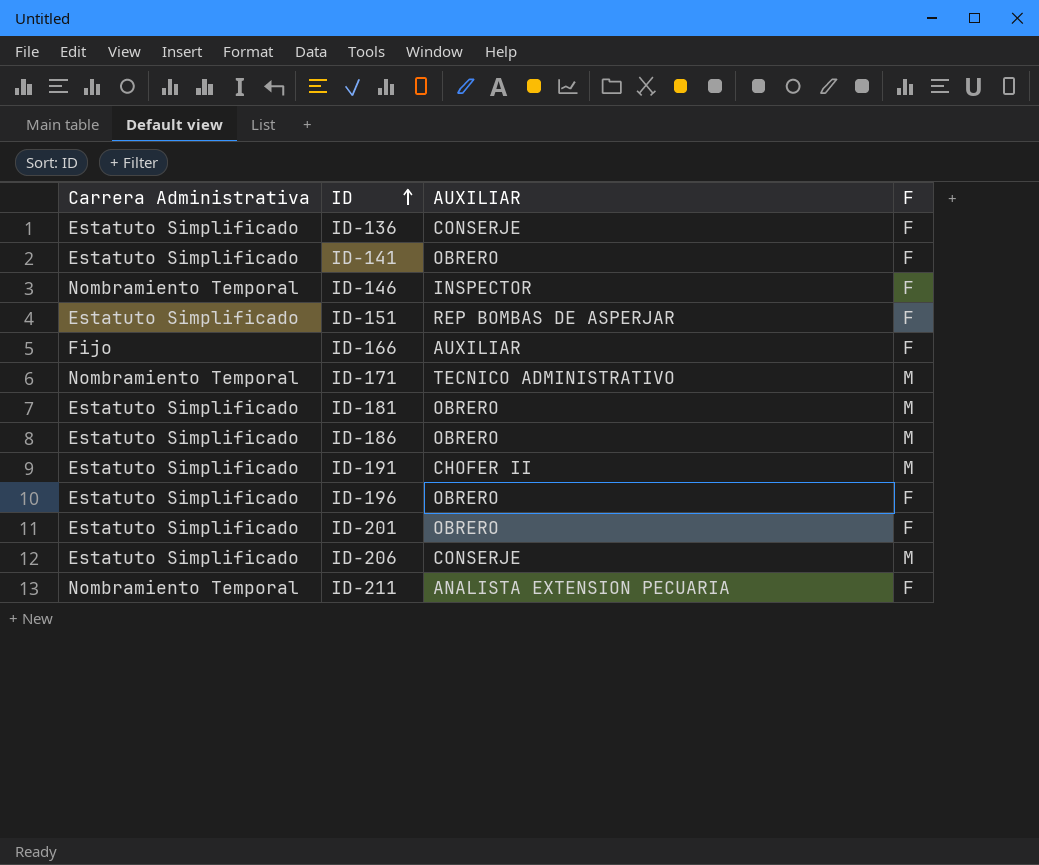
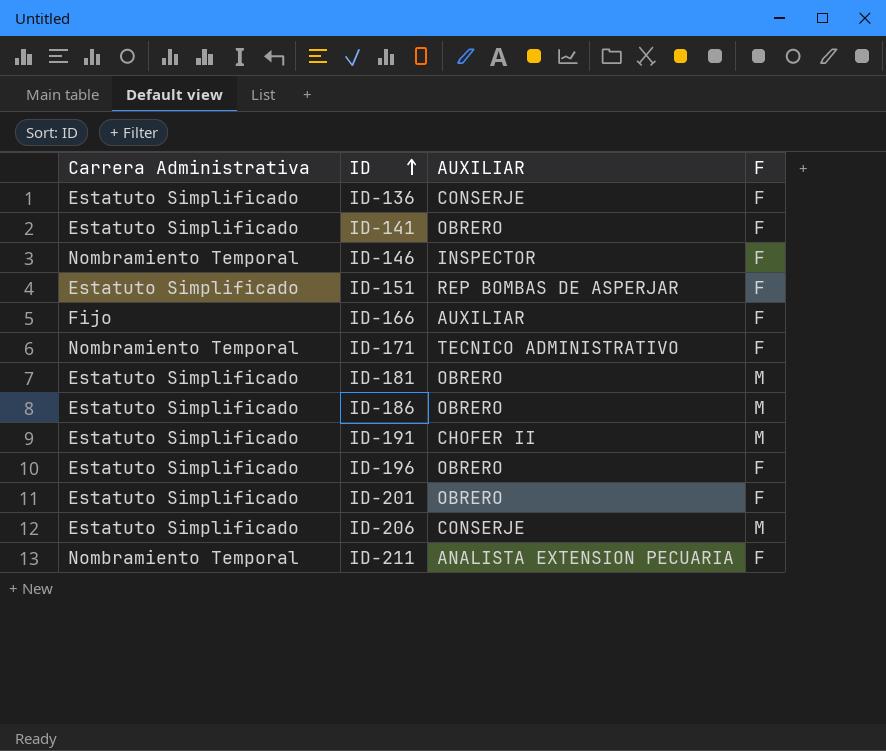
ID-171 | F: M -> F

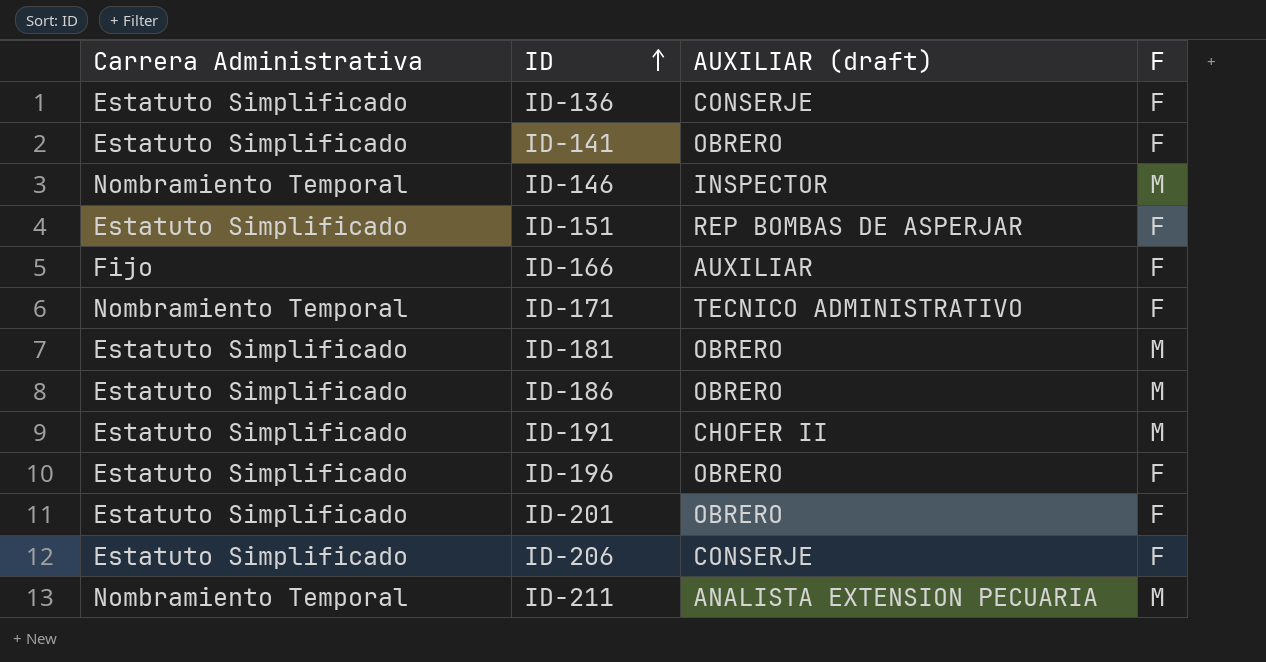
column name: AUXILIAR -> AUXILIAR (draft)
ID-146 | F: F -> M
ID-206 | F: M -> F
ID-211 | F: F -> M

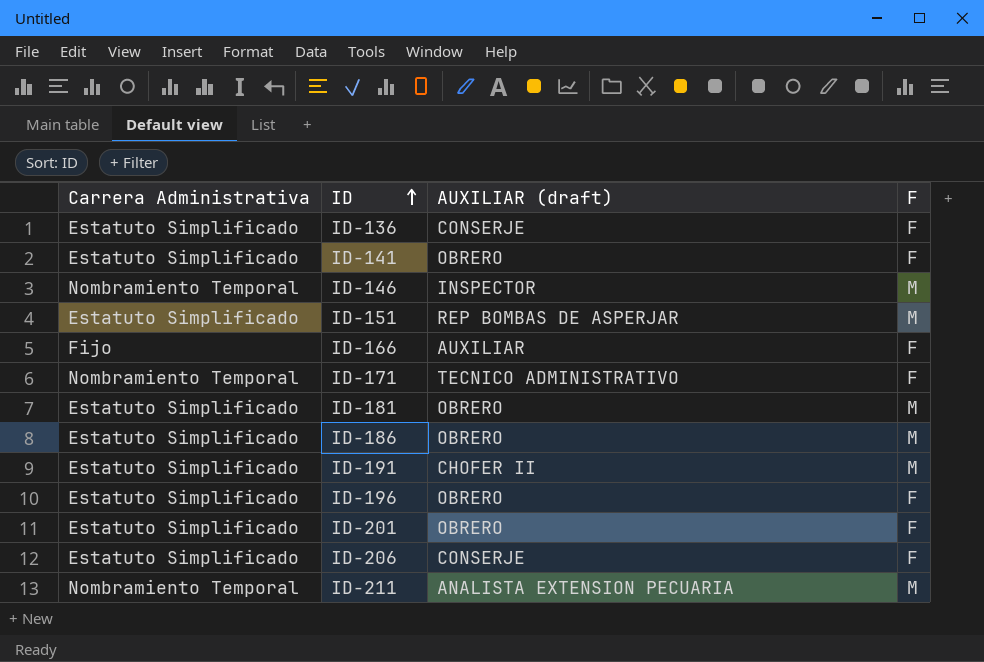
ID-151 | F: F -> M

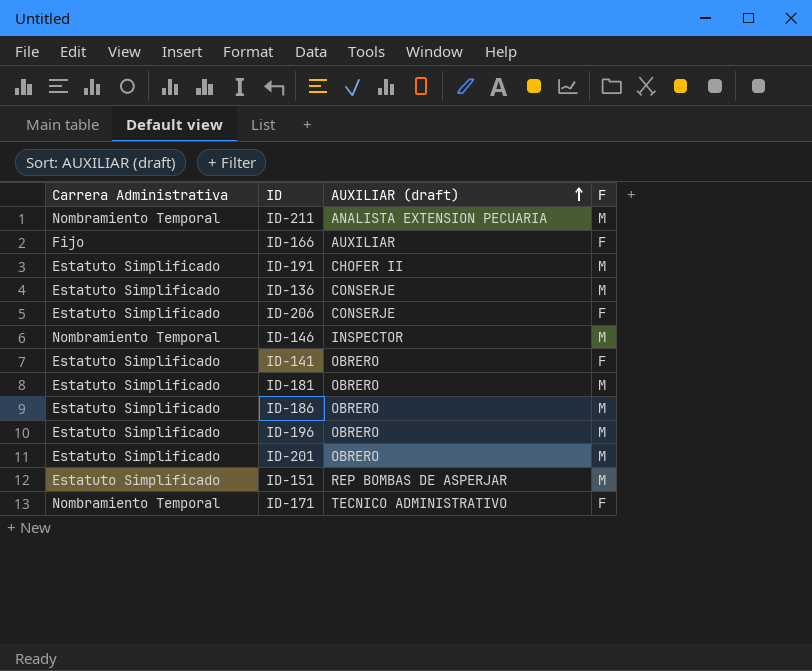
row order: ID ascending -> AUXILIAR (draft) ascending
ID-136 | F: F -> M
ID-196 | F: F -> M
ID-201 | F: F -> M

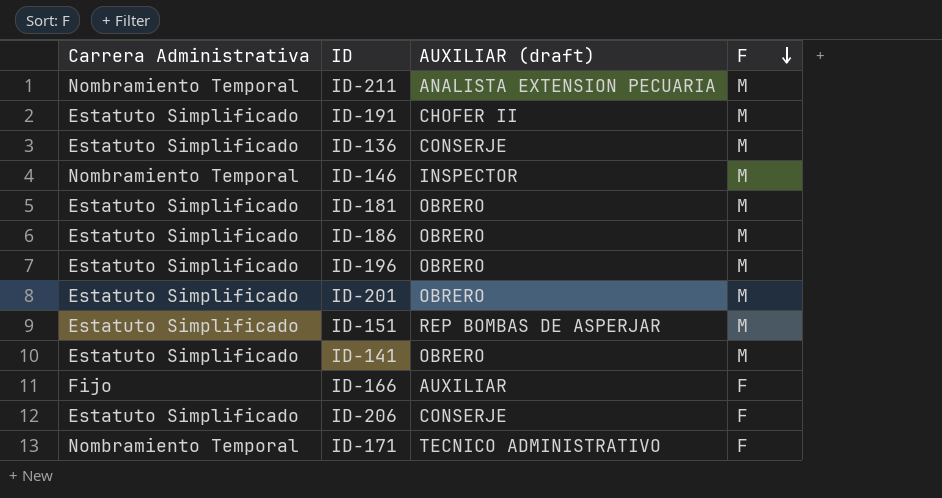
row order: AUXILIAR (draft) ascending -> F descending
ID-141 | F: F -> M

